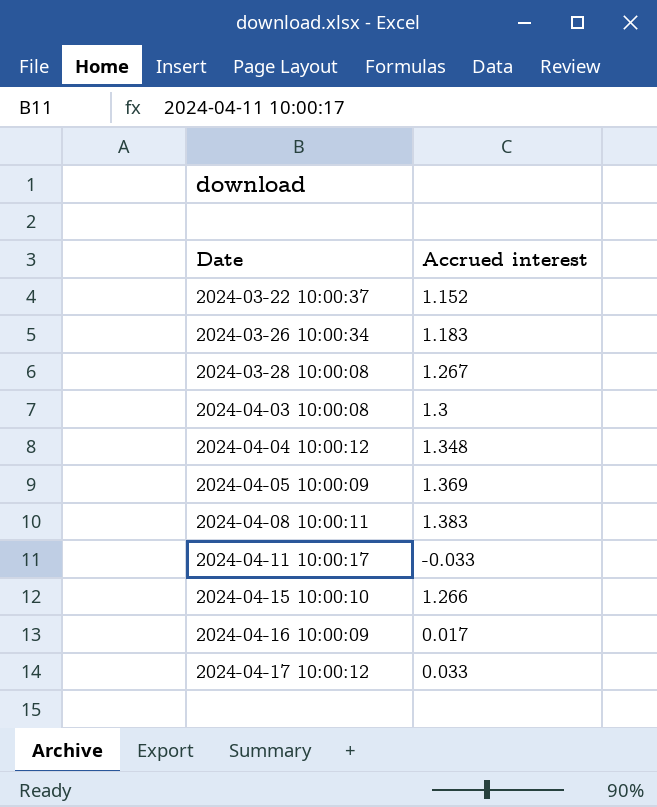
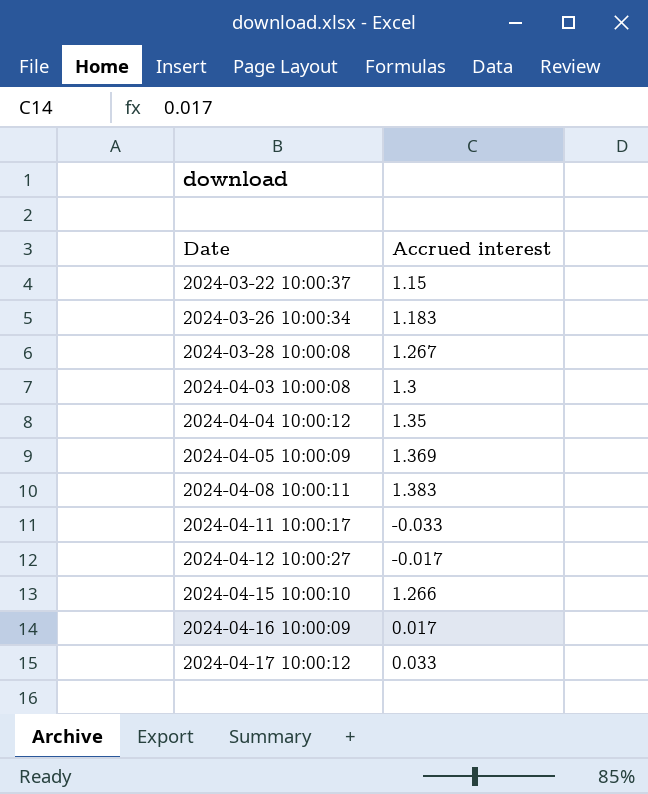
2024-03-22 10:00:37 | Accrued interest: 1.152 -> 1.15
2024-04-04 10:00:12 | Accrued interest: 1.348 -> 1.35
row 2024-04-12 10:00:27: none -> -0.017

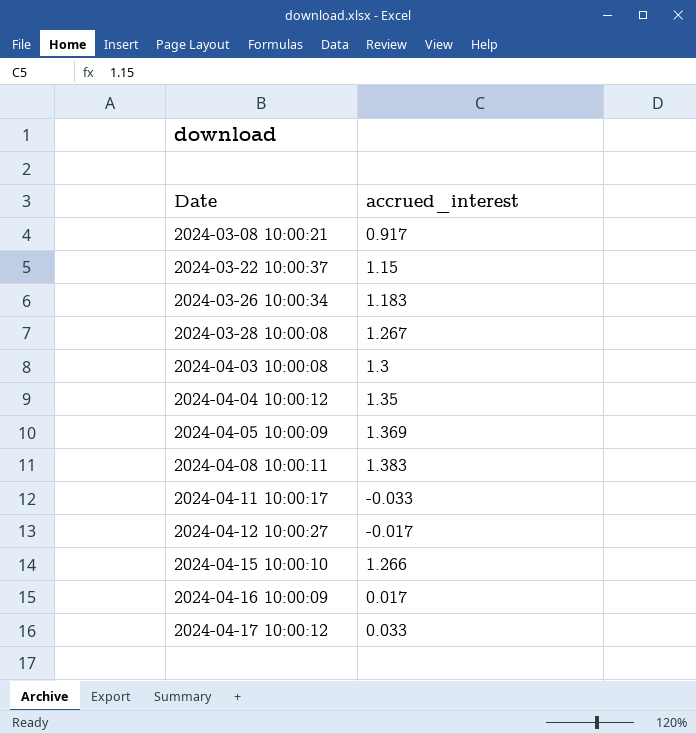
column name: Accrued interest -> accrued_interest
row 2024-03-08 10:00:21: none -> 0.917

